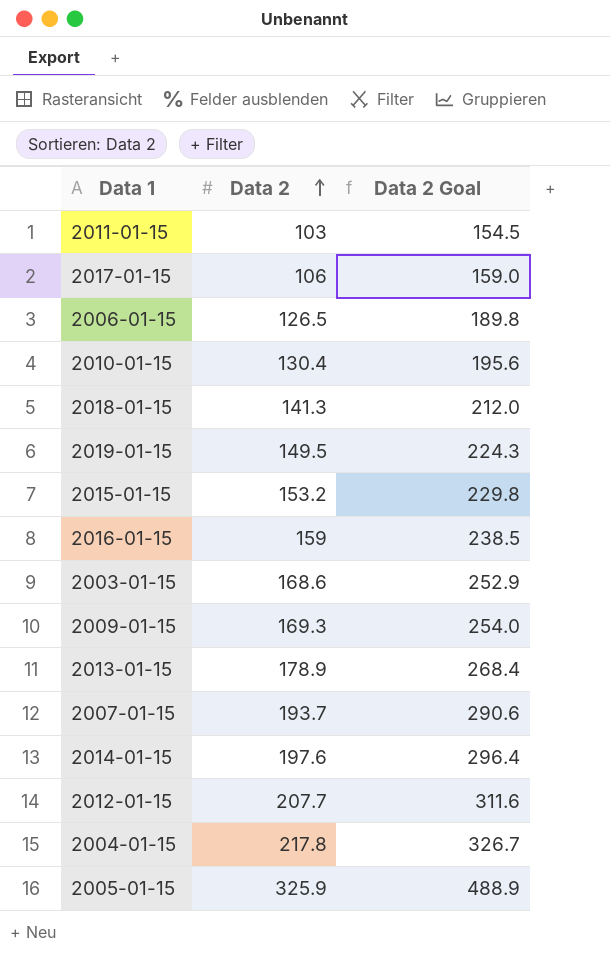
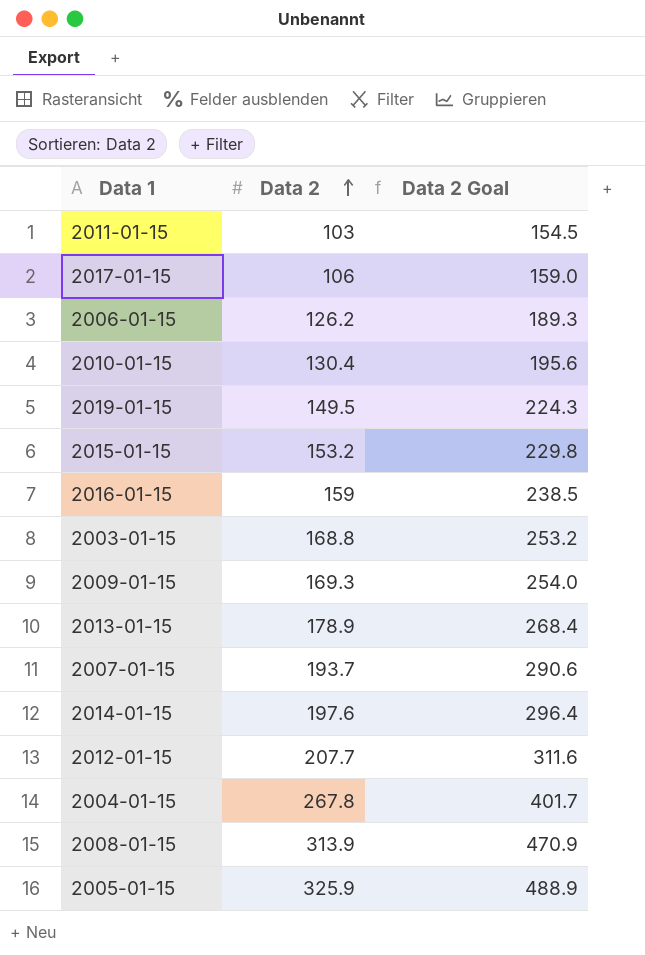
row 2018-01-15: 141.3 | 212.0 -> none
2006-01-15 | Data 2: 126.5 -> 126.2
2006-01-15 | Data 2 Goal: 189.8 -> 189.3
2003-01-15 | Data 2: 168.6 -> 168.8
2003-01-15 | Data 2 Goal: 252.9 -> 253.2
2004-01-15 | Data 2: 217.8 -> 267.8
2004-01-15 | Data 2 Goal: 326.7 -> 401.7
row 2008-01-15: none -> 313.9 | 470.9

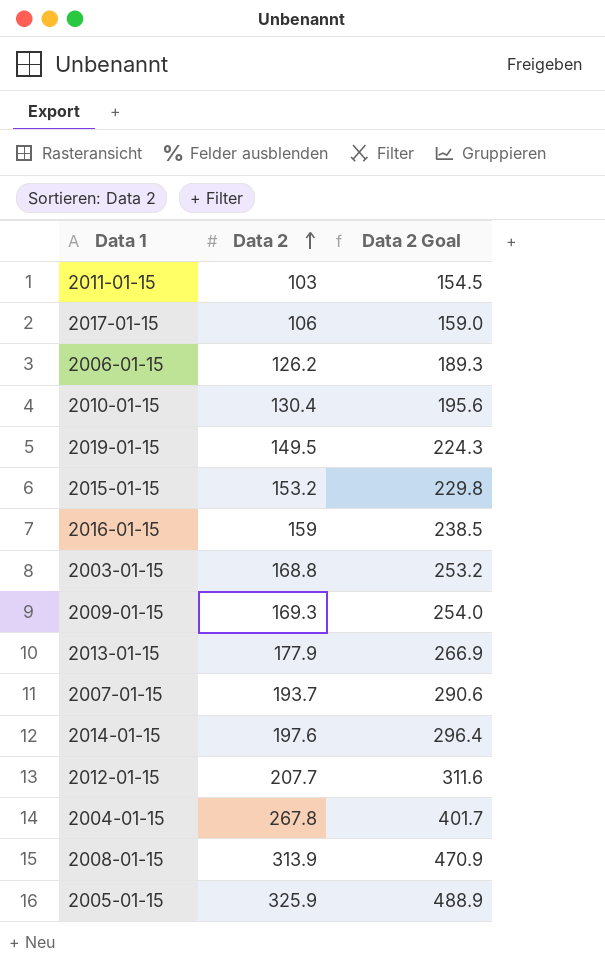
2013-01-15 | Data 2: 178.9 -> 177.9
2013-01-15 | Data 2 Goal: 268.4 -> 266.9

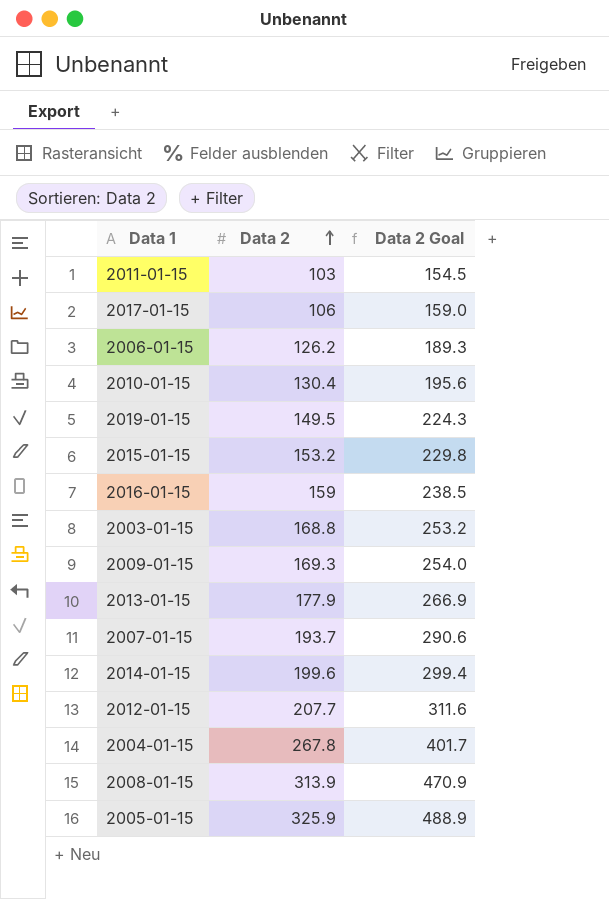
2014-01-15 | Data 2: 197.6 -> 199.6
2014-01-15 | Data 2 Goal: 296.4 -> 299.4

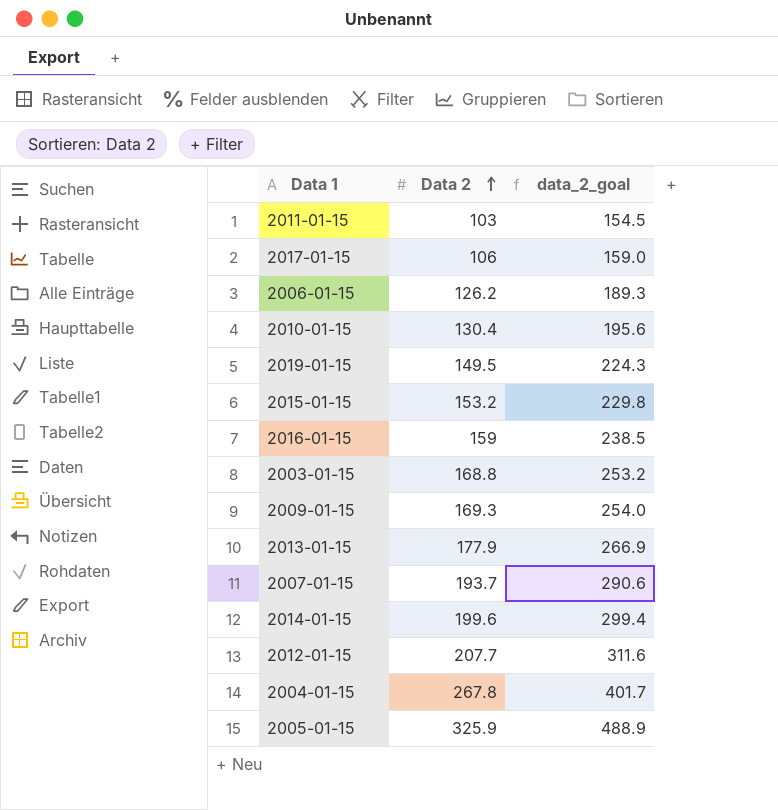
column name: Data 2 Goal -> data_2_goal
row 2008-01-15: 313.9 | 470.9 -> none

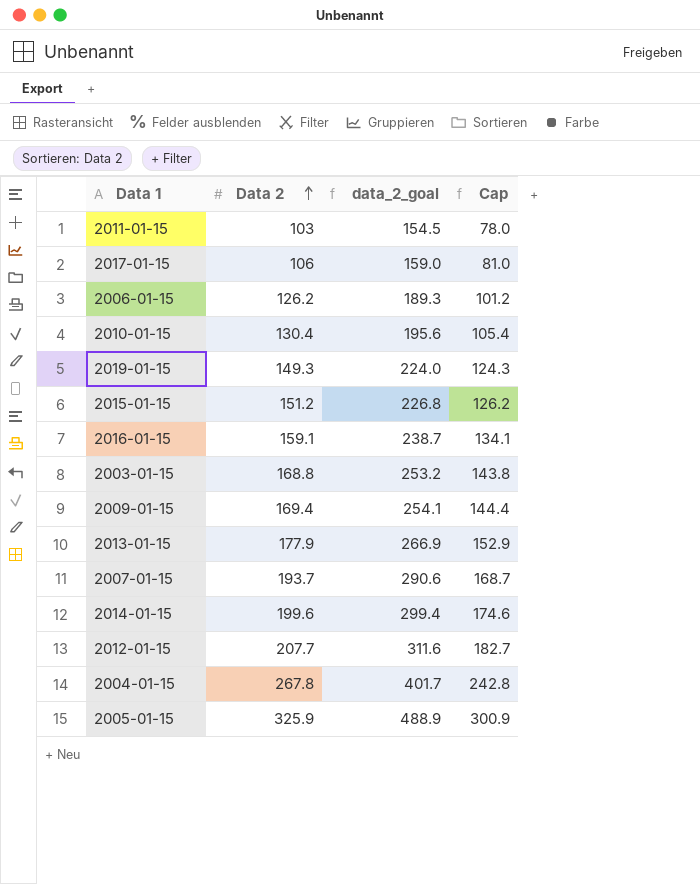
column Cap | formula: none -> [Data 2] - 25
2019-01-15 | Data 2: 149.5 -> 149.3
2019-01-15 | data_2_goal: 224.3 -> 224.0
2015-01-15 | Data 2: 153.2 -> 151.2
2015-01-15 | data_2_goal: 229.8 -> 226.8
2016-01-15 | Data 2: 159 -> 159.1
2016-01-15 | data_2_goal: 238.5 -> 238.7
2009-01-15 | Data 2: 169.3 -> 169.4
2009-01-15 | data_2_goal: 254.0 -> 254.1

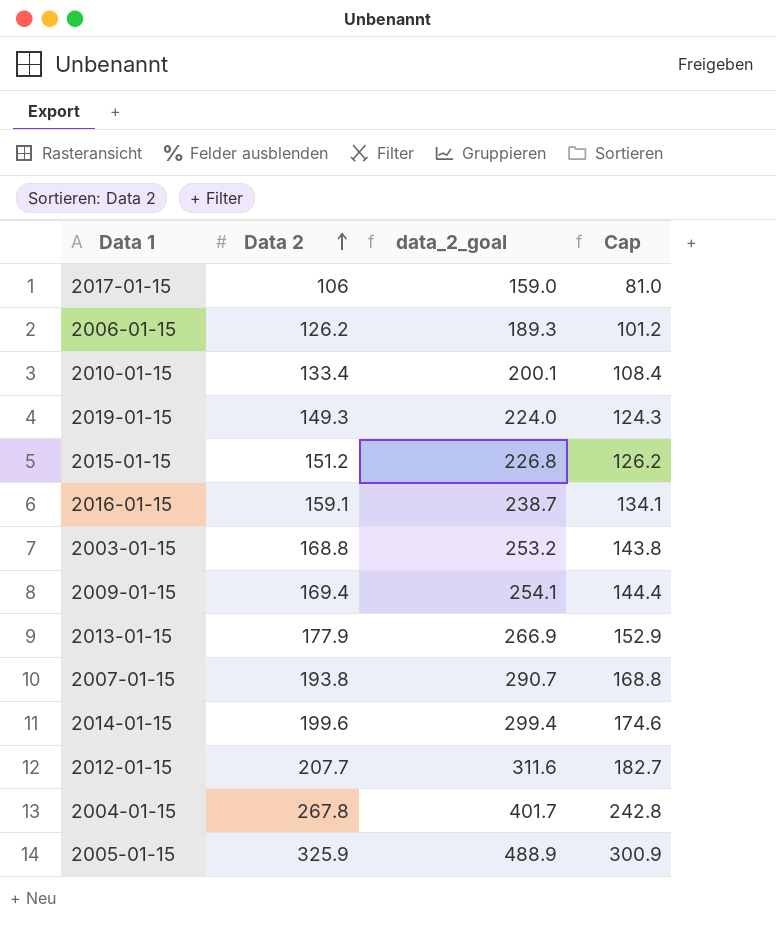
row 2011-01-15: 103 | 154.5 | 78.0 -> none
2010-01-15 | Data 2: 130.4 -> 133.4
2010-01-15 | data_2_goal: 195.6 -> 200.1
2010-01-15 | Cap: 105.4 -> 108.4
2007-01-15 | Data 2: 193.7 -> 193.8
2007-01-15 | data_2_goal: 290.6 -> 290.7
2007-01-15 | Cap: 168.7 -> 168.8

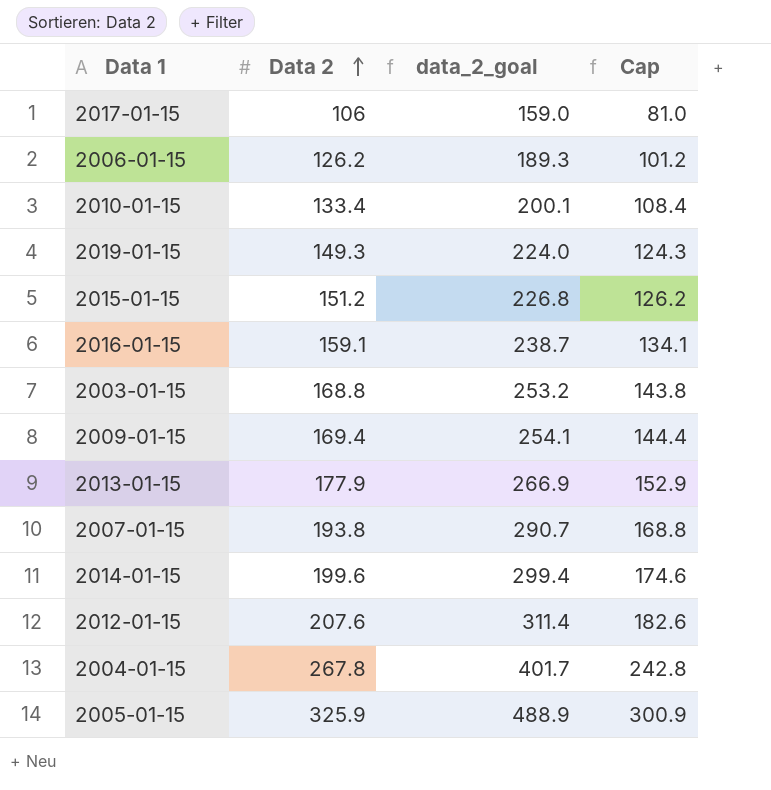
2012-01-15 | Data 2: 207.7 -> 207.6
2012-01-15 | data_2_goal: 311.6 -> 311.4
2012-01-15 | Cap: 182.7 -> 182.6

